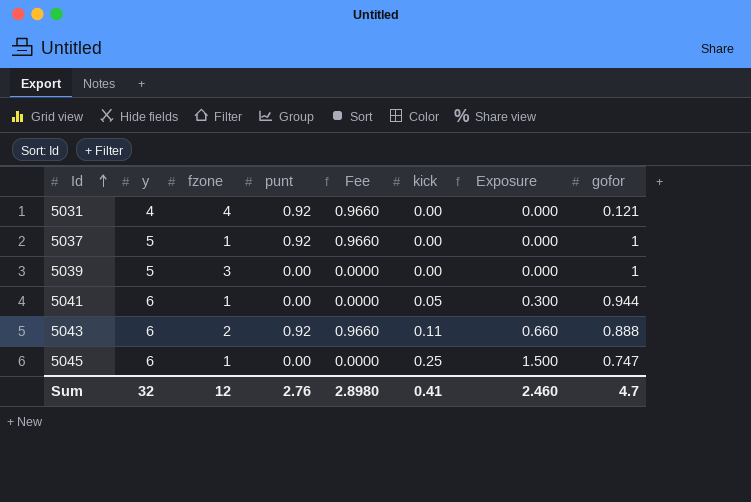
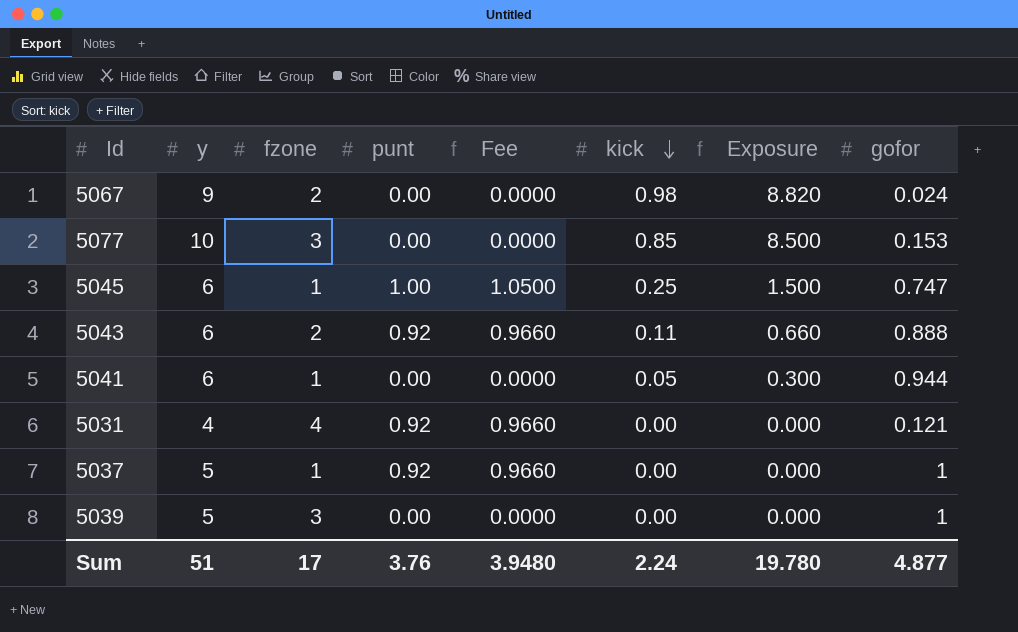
row order: Id ascending -> kick descending
row 5067: none -> 9 | 2 | 0.00 | 0.0000 | 0.98 | 8.820 | 0.024
row 5077: none -> 10 | 3 | 0.00 | 0.0000 | 0.85 | 8.500 | 0.153
5045 | punt: 0.00 -> 1.00
5045 | Fee: 0.0000 -> 1.0500
Sum | y: 32 -> 51
Sum | fzone: 12 -> 17
Sum | punt: 2.76 -> 3.76
Sum | Fee: 2.8980 -> 3.9480
Sum | kick: 0.41 -> 2.24
Sum | Exposure: 2.460 -> 19.780
Sum | gofor: 4.7 -> 4.877

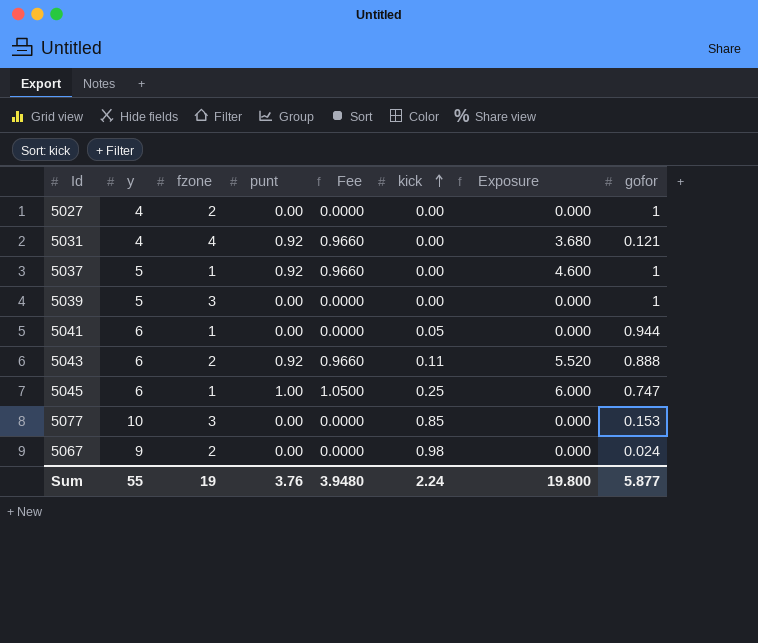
row order: kick descending -> kick ascending
column Exposure | formula: [y] * [kick] -> [y] * [punt]
row 5027: none -> 4 | 2 | 0.00 | 0.0000 | 0.00 | 0.000 | 1
Sum | y: 51 -> 55
Sum | fzone: 17 -> 19
Sum | Exposure: 19.780 -> 19.800
Sum | gofor: 4.877 -> 5.877

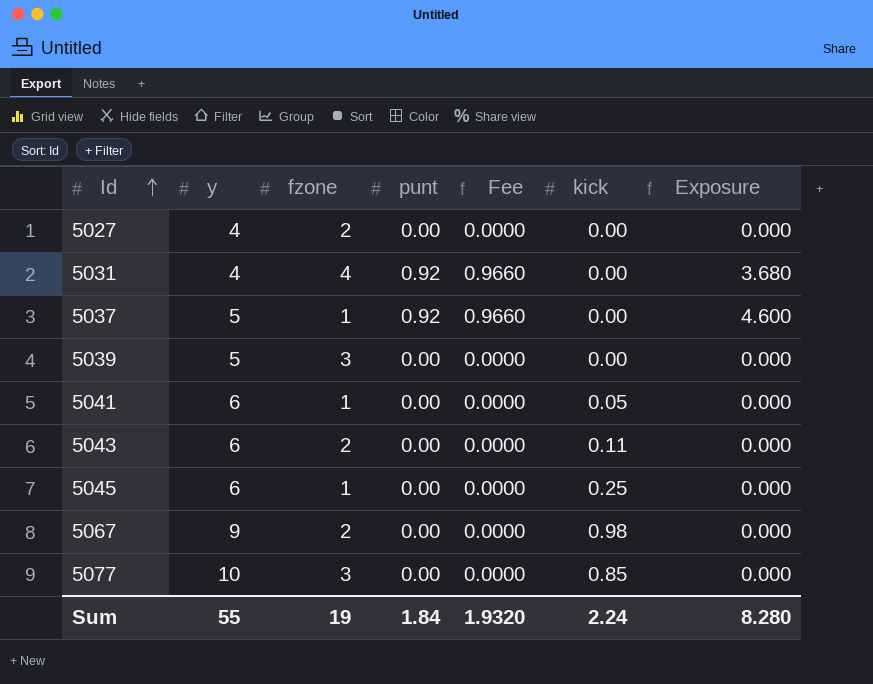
row order: kick ascending -> Id ascending
column gofor | position: 8 -> none
5043 | punt: 0.92 -> 0.00
5043 | Fee: 0.9660 -> 0.0000
5043 | Exposure: 5.520 -> 0.000
5045 | punt: 1.00 -> 0.00
5045 | Fee: 1.0500 -> 0.0000
5045 | Exposure: 6.000 -> 0.000
Sum | punt: 3.76 -> 1.84
Sum | Fee: 3.9480 -> 1.9320
Sum | Exposure: 19.800 -> 8.280

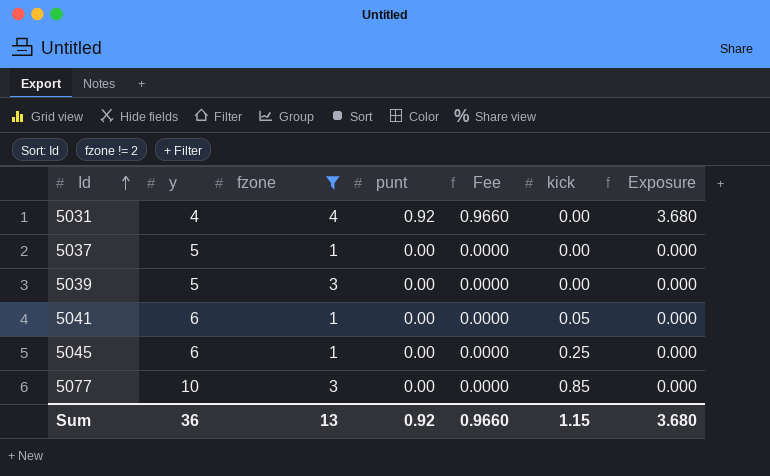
filter: none -> fzone != 2
5037 | punt: 0.92 -> 0.00
5037 | Fee: 0.9660 -> 0.0000
5037 | Exposure: 4.600 -> 0.000
Sum | y: 55 -> 36
Sum | fzone: 19 -> 13
Sum | punt: 1.84 -> 0.92
Sum | Fee: 1.9320 -> 0.9660
Sum | kick: 2.24 -> 1.15
Sum | Exposure: 8.280 -> 3.680

